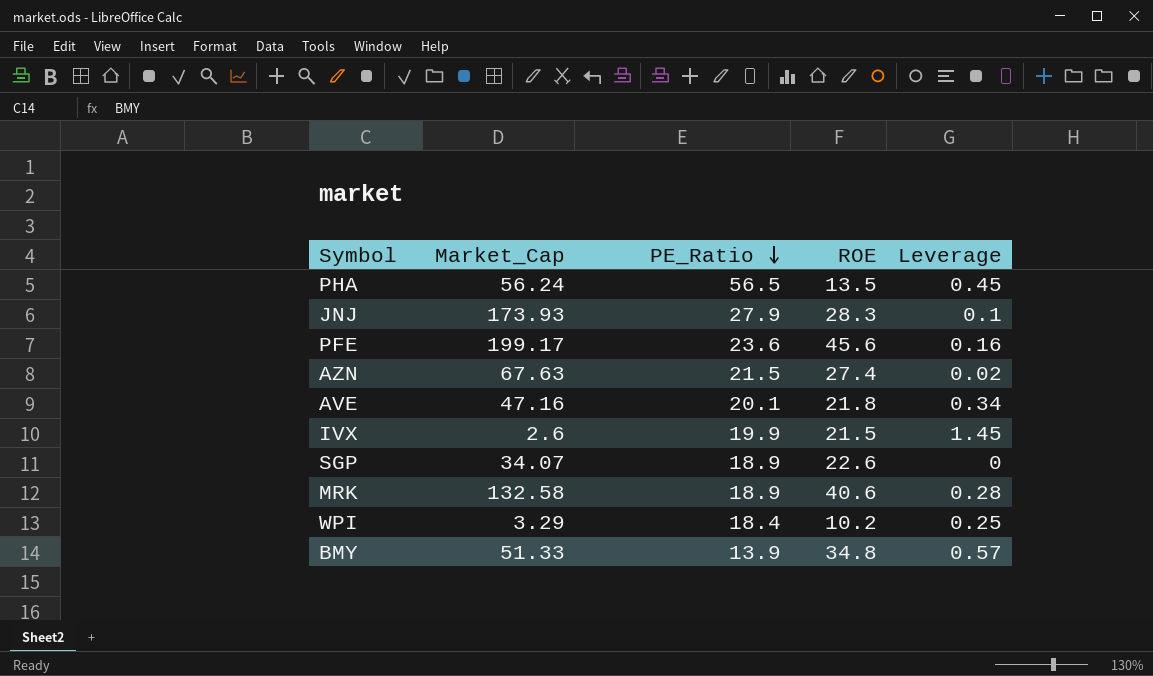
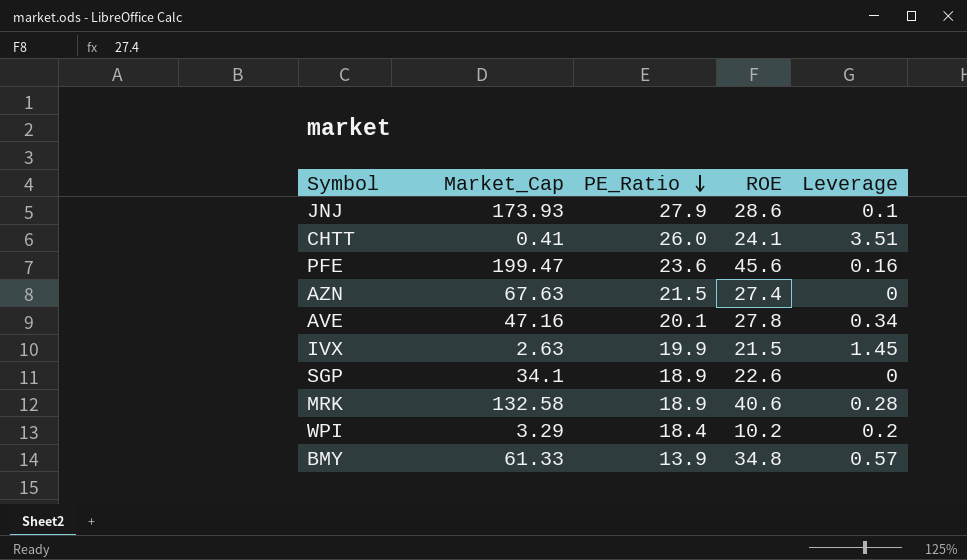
row PHA: 56.24 | 56.5 | 13.5 | 0.45 -> none
JNJ | ROE: 28.3 -> 28.6
row CHTT: none -> 0.41 | 26.0 | 24.1 | 3.51
PFE | Market_Cap: 199.17 -> 199.47
AZN | Leverage: 0.02 -> 0
AVE | ROE: 21.8 -> 27.8
IVX | Market_Cap: 2.6 -> 2.63
SGP | Market_Cap: 34.07 -> 34.1
WPI | Leverage: 0.25 -> 0.2
BMY | Market_Cap: 51.33 -> 61.33

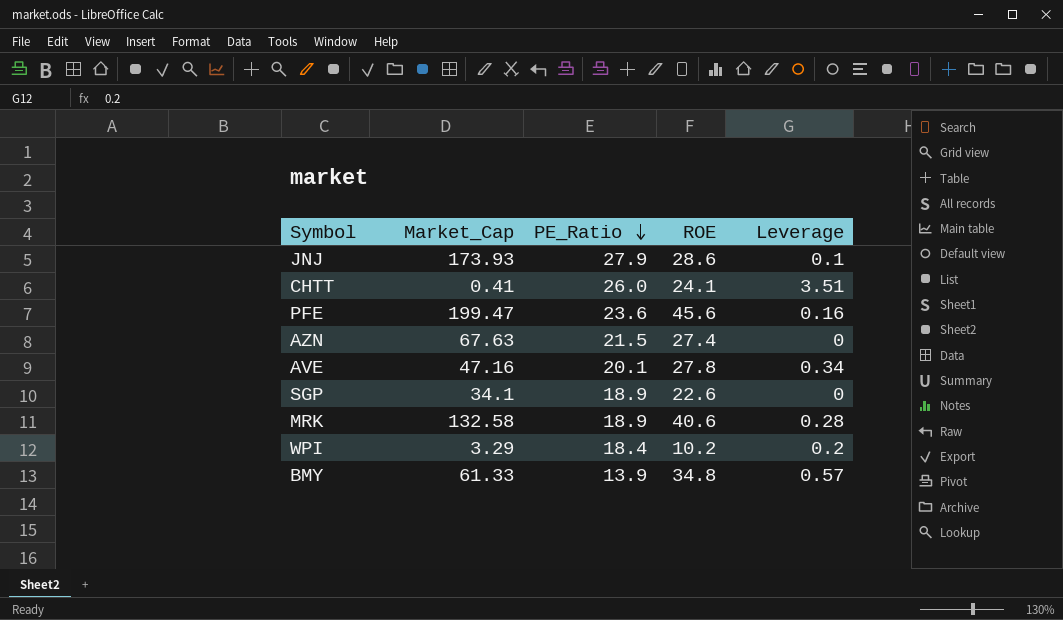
row IVX: 2.63 | 19.9 | 21.5 | 1.45 -> none

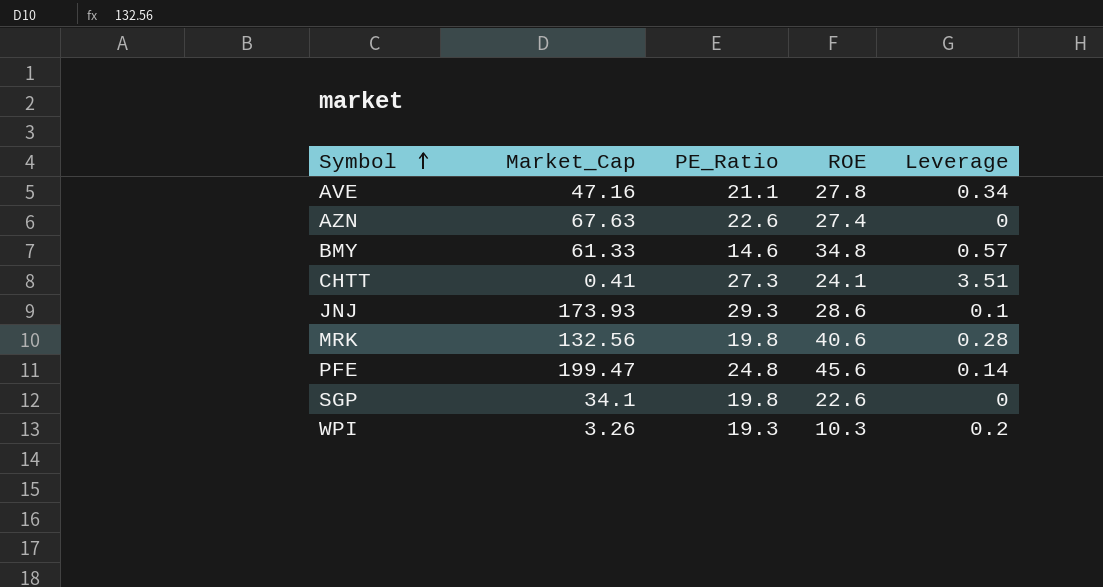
row order: PE_Ratio descending -> Symbol ascending
AVE | PE_Ratio: 20.1 -> 21.1
AZN | PE_Ratio: 21.5 -> 22.6
BMY | PE_Ratio: 13.9 -> 14.6
CHTT | PE_Ratio: 26.0 -> 27.3
JNJ | PE_Ratio: 27.9 -> 29.3
MRK | Market_Cap: 132.58 -> 132.56
MRK | PE_Ratio: 18.9 -> 19.8
PFE | PE_Ratio: 23.6 -> 24.8
PFE | Leverage: 0.16 -> 0.14
SGP | PE_Ratio: 18.9 -> 19.8
WPI | Market_Cap: 3.29 -> 3.26
WPI | PE_Ratio: 18.4 -> 19.3
WPI | ROE: 10.2 -> 10.3

